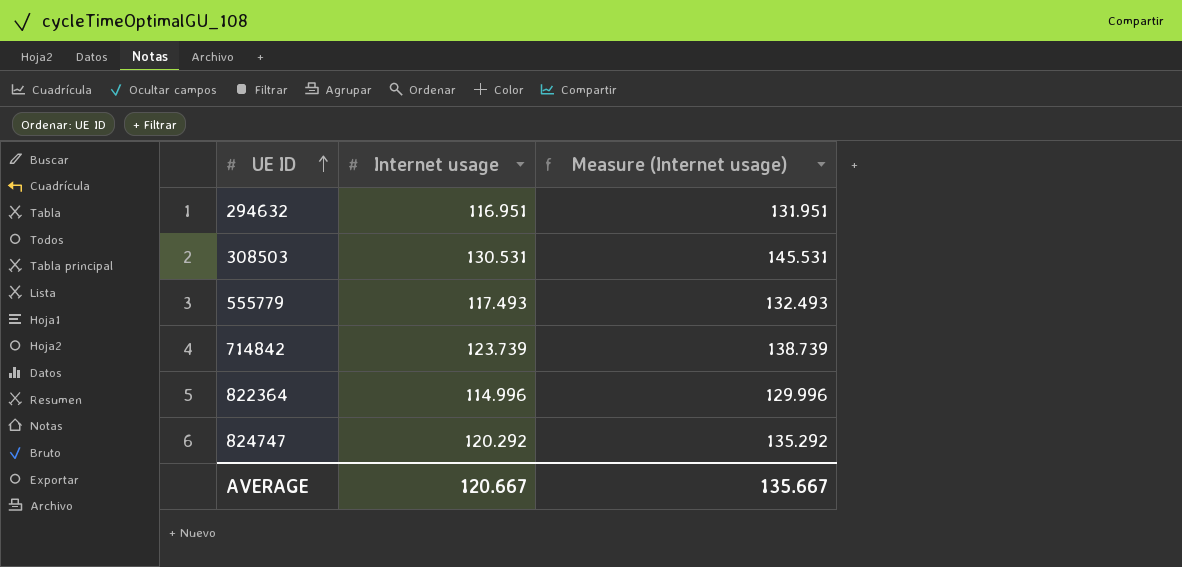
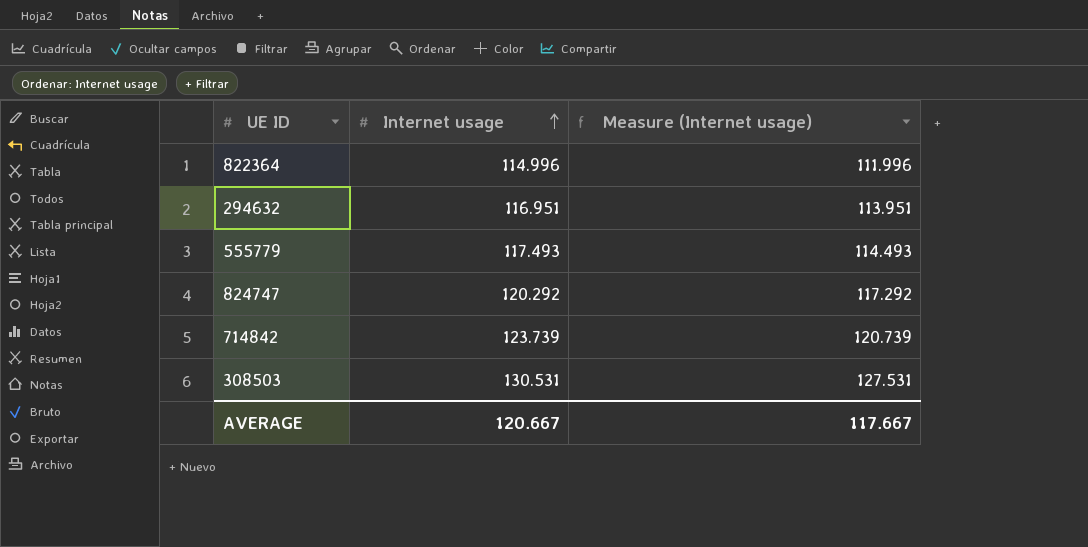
row order: UE ID ascending -> Internet usage ascending
column Measure (Internet usage) | formula: [Internet usage] + 15 -> [Internet usage] - 3
AVERAGE | Measure (Internet usage): 135.667 -> 117.667

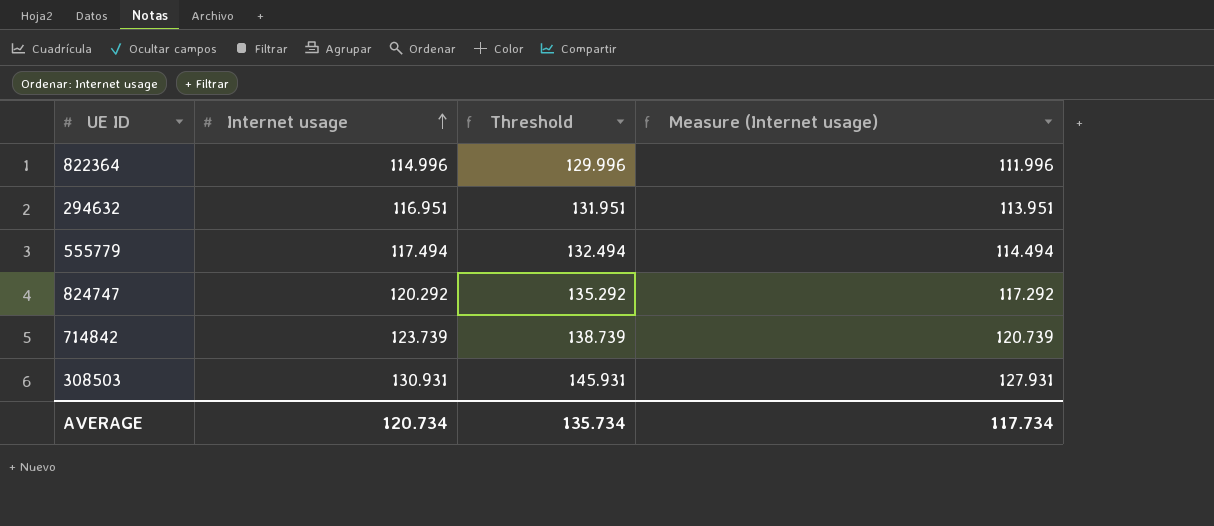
column Threshold | formula: none -> [Internet usage] + 15
555779 | Internet usage: 117.493 -> 117.494
555779 | Measure (Internet usage): 114.493 -> 114.494
308503 | Internet usage: 130.531 -> 130.931
308503 | Measure (Internet usage): 127.531 -> 127.931
AVERAGE | Internet usage: 120.667 -> 120.734
AVERAGE | Measure (Internet usage): 117.667 -> 117.734

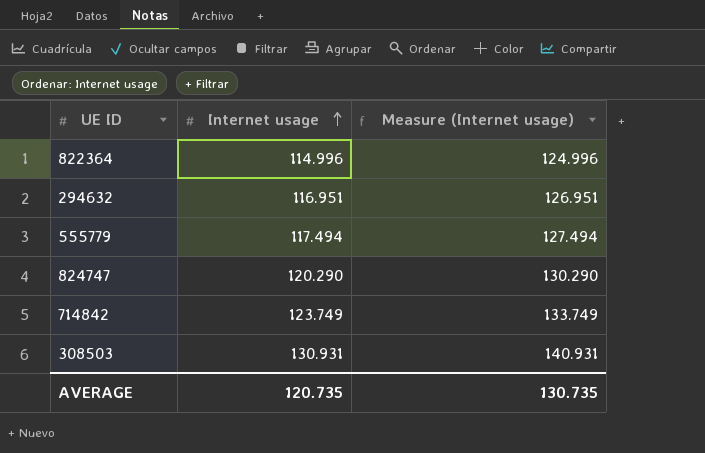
column Threshold | formula: [Internet usage] + 15 -> none
column Measure (Internet usage) | formula: [Internet usage] - 3 -> [Internet usage] + 10
824747 | Internet usage: 120.292 -> 120.290
714842 | Internet usage: 123.739 -> 123.749
AVERAGE | Internet usage: 120.734 -> 120.735
AVERAGE | Measure (Internet usage): 117.734 -> 130.735

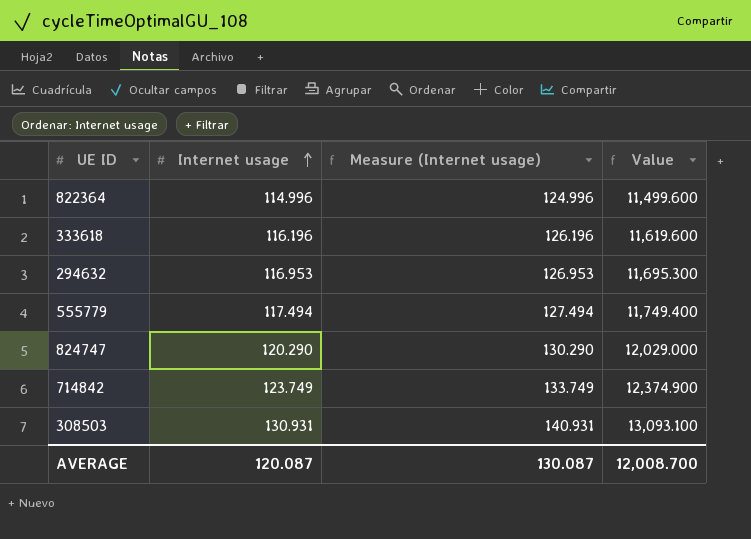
column Value | formula: none -> [Internet usage] * 100
row 333618: none -> 116.196 | 126.196 | 11,619.600
294632 | Internet usage: 116.951 -> 116.953
294632 | Measure (Internet usage): 126.951 -> 126.953
AVERAGE | Internet usage: 120.735 -> 120.087
AVERAGE | Measure (Internet usage): 130.735 -> 130.087

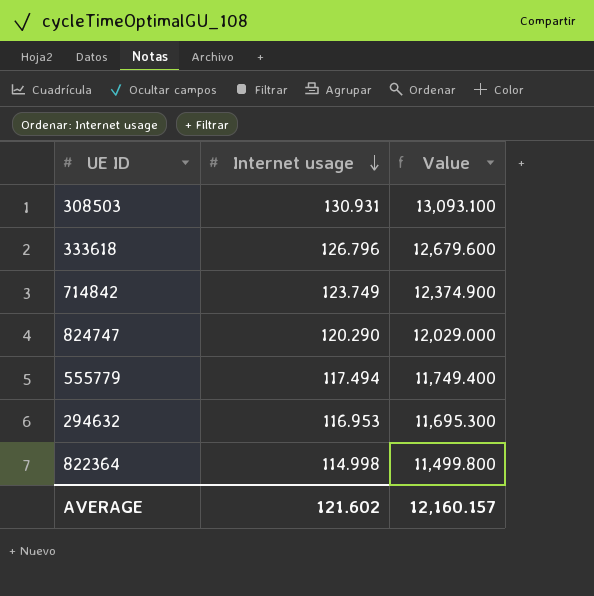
row order: Internet usage ascending -> Internet usage descending
column Measure (Internet usage) | formula: [Internet usage] + 10 -> none
333618 | Internet usage: 116.196 -> 126.796
333618 | Value: 11,619.600 -> 12,679.600
822364 | Internet usage: 114.996 -> 114.998
822364 | Value: 11,499.600 -> 11,499.800
AVERAGE | Internet usage: 120.087 -> 121.602
AVERAGE | Value: 12,008.700 -> 12,160.157

